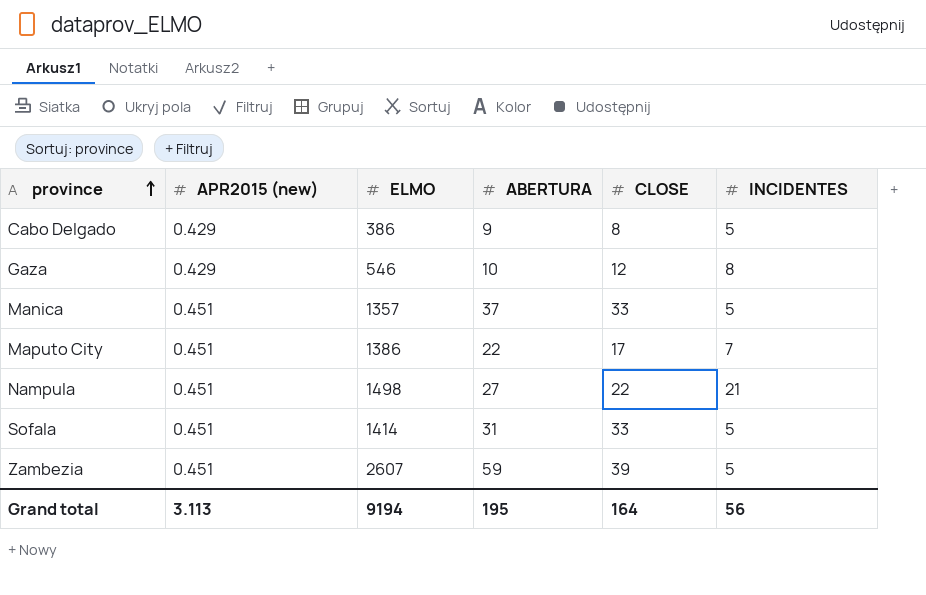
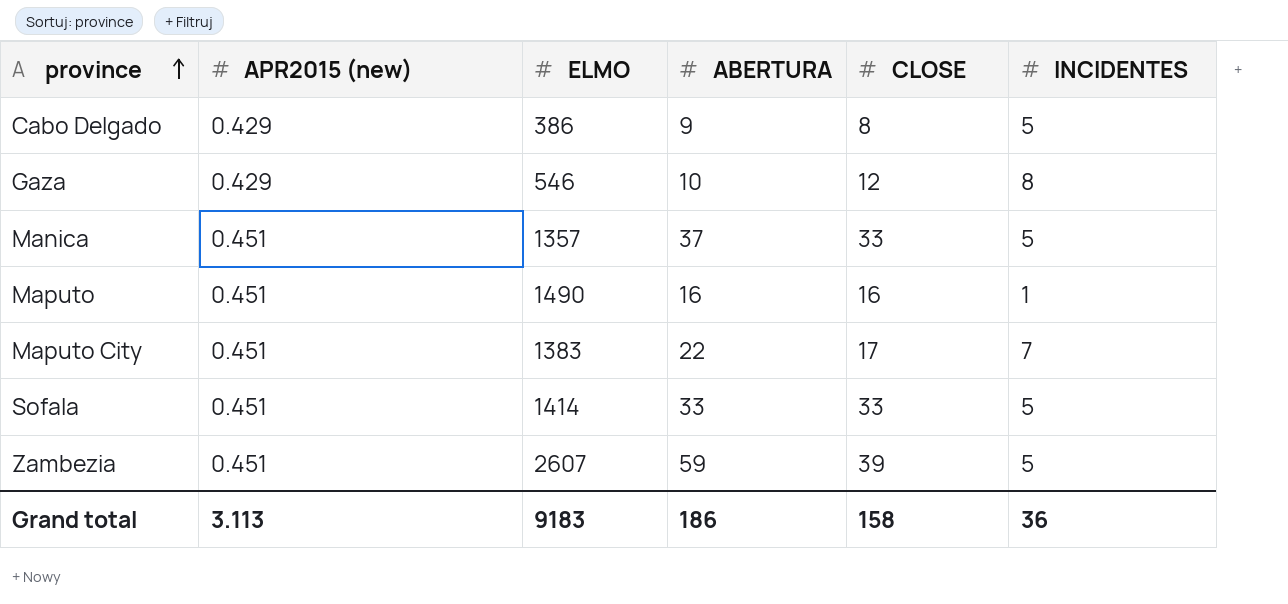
row Nampula: 0.451 | 1498 | 27 | 22 | 21 -> none
row Maputo: none -> 0.451 | 1490 | 16 | 16 | 1
Maputo City | ELMO: 1386 -> 1383
Sofala | ABERTURA: 31 -> 33
Grand total | ELMO: 9194 -> 9183
Grand total | ABERTURA: 195 -> 186
Grand total | CLOSE: 164 -> 158
Grand total | INCIDENTES: 56 -> 36

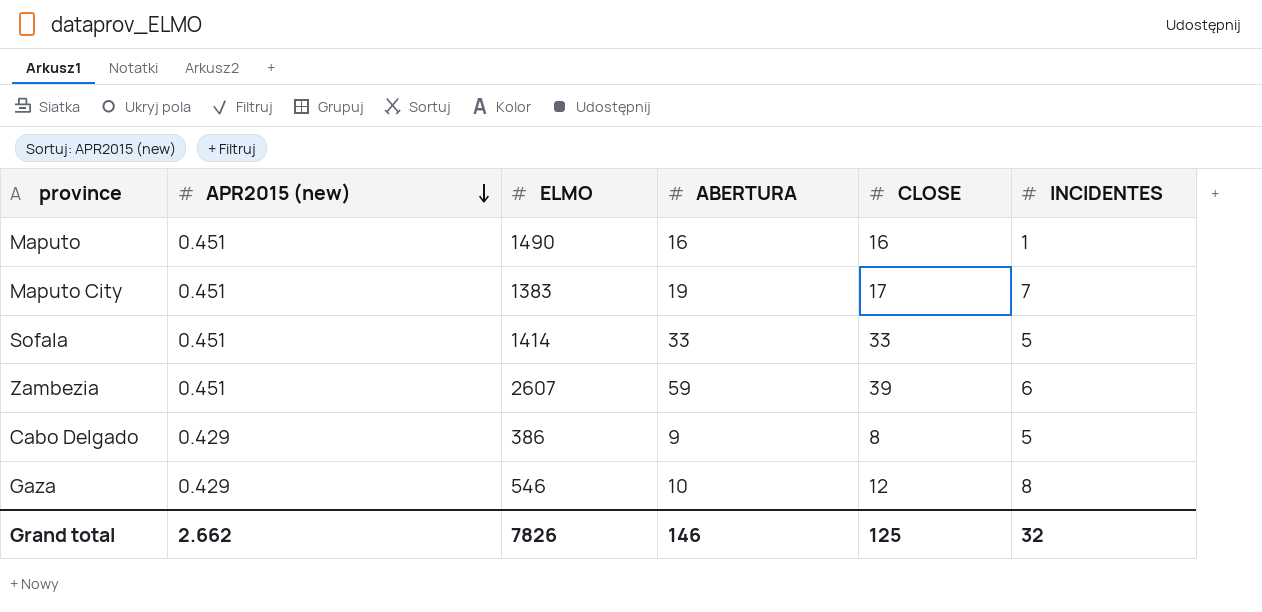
row order: province ascending -> APR2015 (new) descending
row Manica: 0.451 | 1357 | 37 | 33 | 5 -> none
Maputo City | ABERTURA: 22 -> 19
Zambezia | INCIDENTES: 5 -> 6
Grand total | APR2015 (new): 3.113 -> 2.662
Grand total | ELMO: 9183 -> 7826
Grand total | ABERTURA: 186 -> 146
Grand total | CLOSE: 158 -> 125
Grand total | INCIDENTES: 36 -> 32

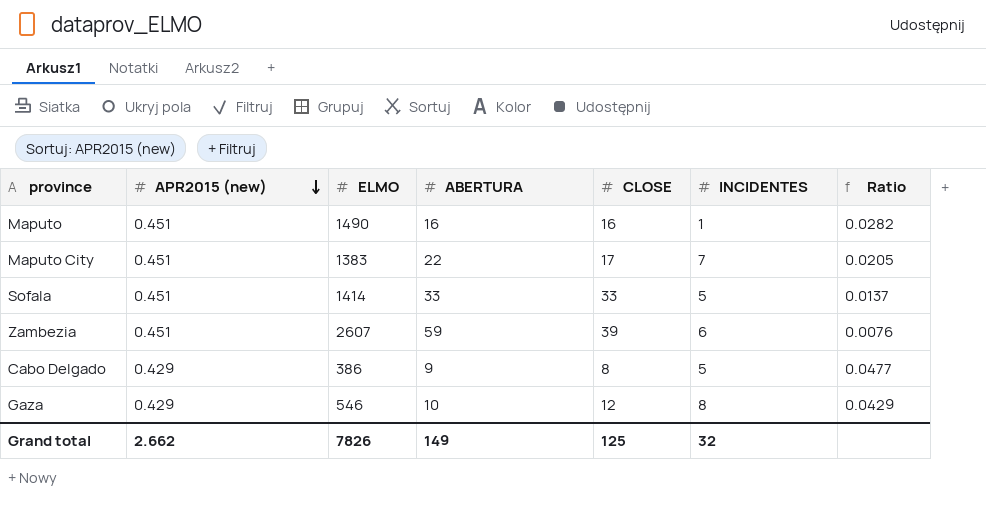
column Ratio | formula: none -> [APR2015 (new)] / [ABERTURA]
Maputo City | ABERTURA: 19 -> 22
Grand total | ABERTURA: 146 -> 149

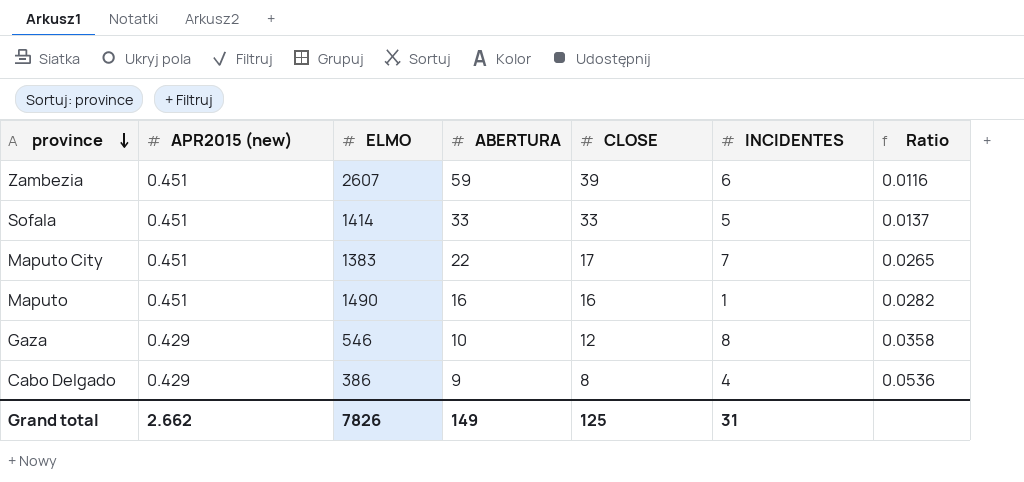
row order: APR2015 (new) descending -> province descending
column Ratio | formula: [APR2015 (new)] / [ABERTURA] -> [APR2015 (new)] / [CLOSE]
Cabo Delgado | INCIDENTES: 5 -> 4
Grand total | INCIDENTES: 32 -> 31

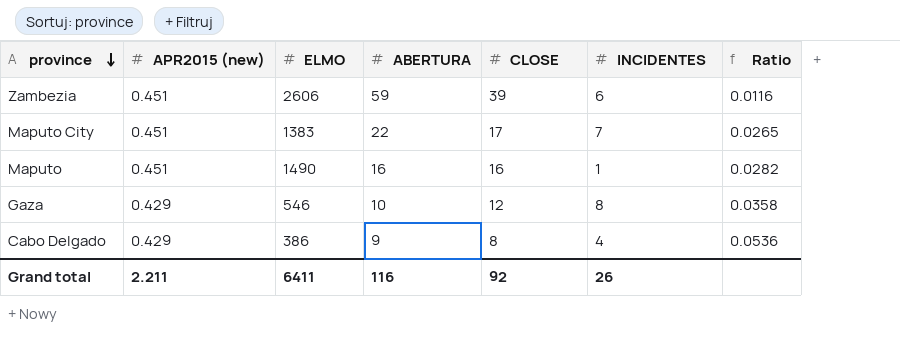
row Sofala: 0.451 | 1414 | 33 | 33 | 5 | 0.0137 -> none
Zambezia | ELMO: 2607 -> 2606
Grand total | APR2015 (new): 2.662 -> 2.211
Grand total | ELMO: 7826 -> 6411
Grand total | ABERTURA: 149 -> 116
Grand total | CLOSE: 125 -> 92
Grand total | INCIDENTES: 31 -> 26

